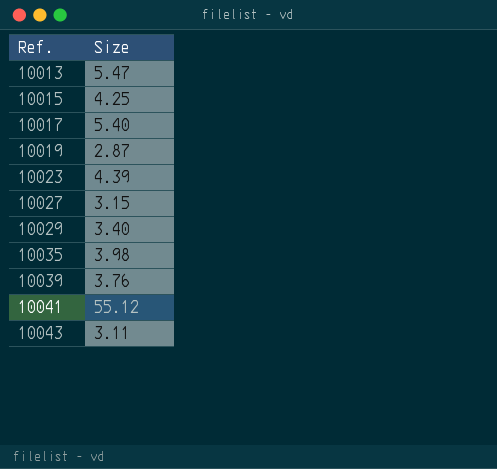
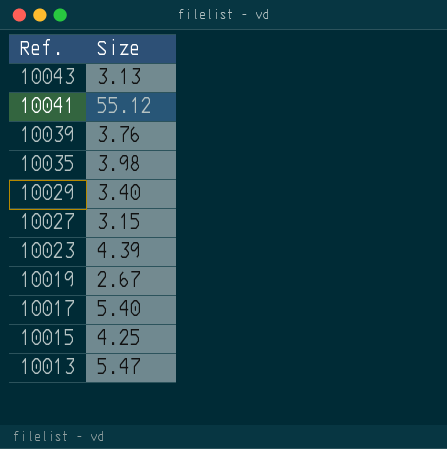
row order: Ref. ascending -> Ref. descending
10043 | Size: 3.11 -> 3.13
10019 | Size: 2.87 -> 2.67

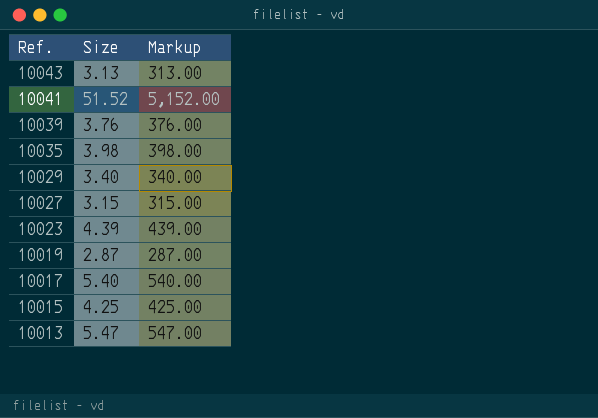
column Markup | formula: none -> [Size] * 100
10041 | Size: 55.12 -> 51.52
10019 | Size: 2.67 -> 2.87

